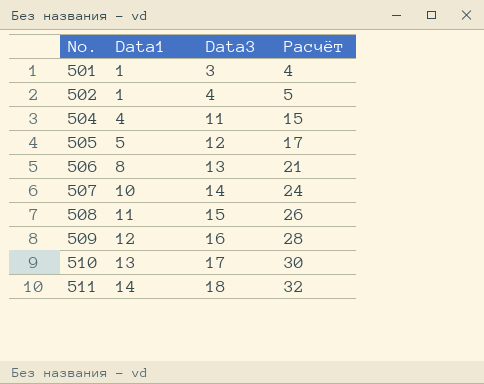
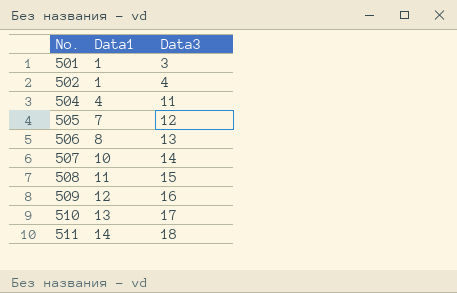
column Расчёт | formula: [Data1] + [Data3] -> none
505 | Data1: 5 -> 7

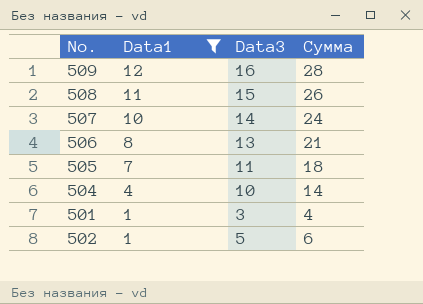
filter: none -> Data1 <= 12
row order: No. ascending -> Data1 descending
column Сумма | formula: none -> [Data1] + [Data3]
505 | Data3: 12 -> 11
504 | Data3: 11 -> 10
502 | Data3: 4 -> 5

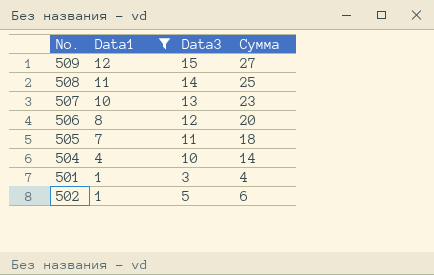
509 | Data3: 16 -> 15
509 | Сумма: 28 -> 27
508 | Data3: 15 -> 14
508 | Сумма: 26 -> 25
507 | Data3: 14 -> 13
507 | Сумма: 24 -> 23
506 | Data3: 13 -> 12
506 | Сумма: 21 -> 20

